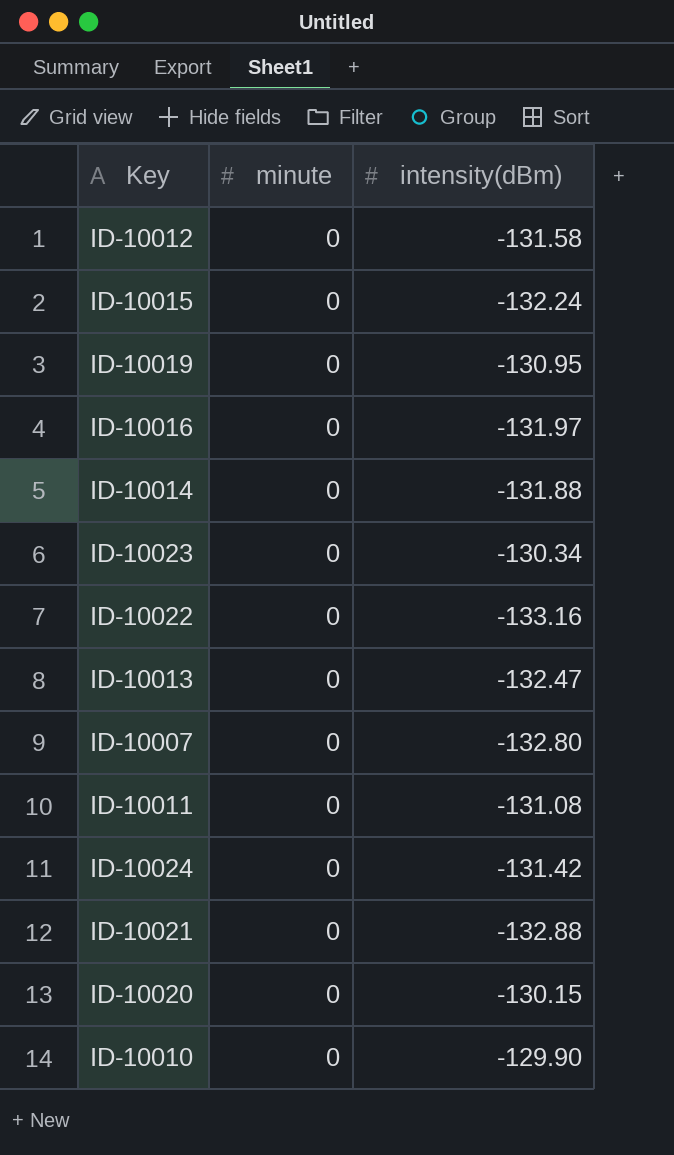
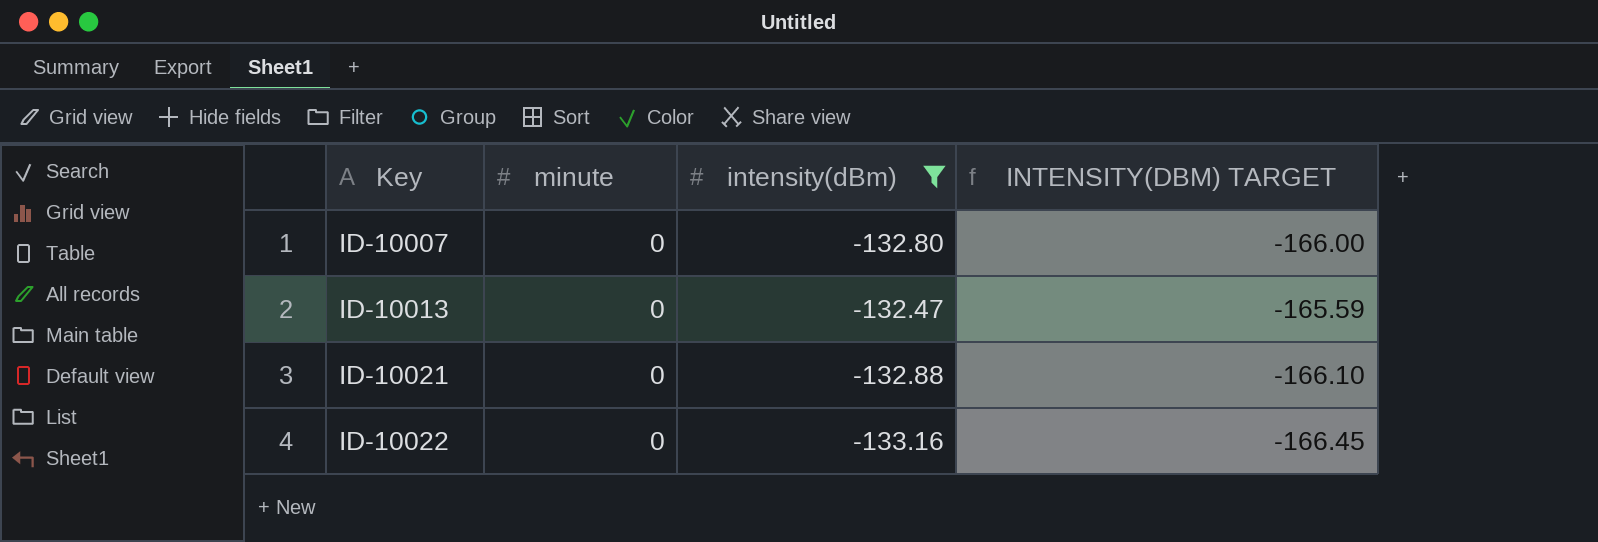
filter: none -> intensity(dBm) <= -132.47
row order: none -> Key ascending
column INTENSITY(DBM) TARGET | formula: none -> [intensity(dBm)] * 1.25

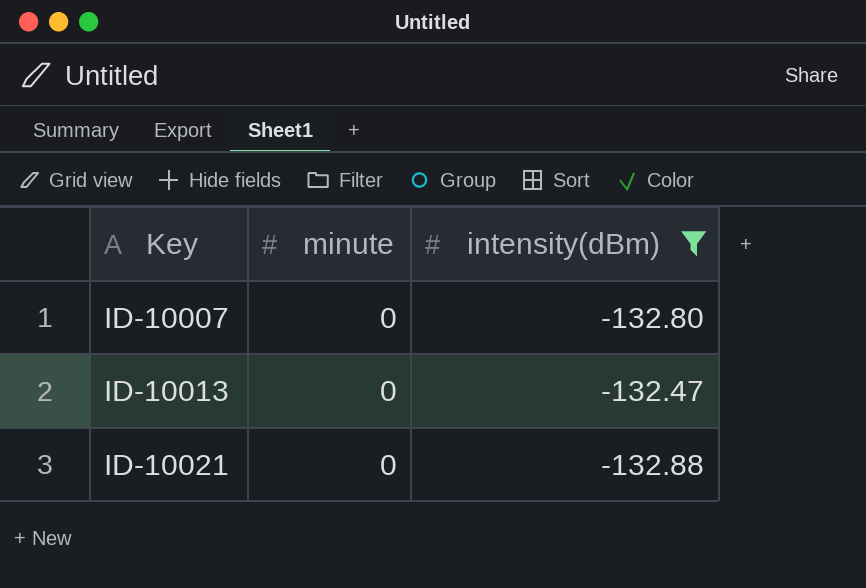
column INTENSITY(DBM) TARGET | formula: [intensity(dBm)] * 1.25 -> none
row ID-10022: 0 | -133.16 | -166.45 -> none

